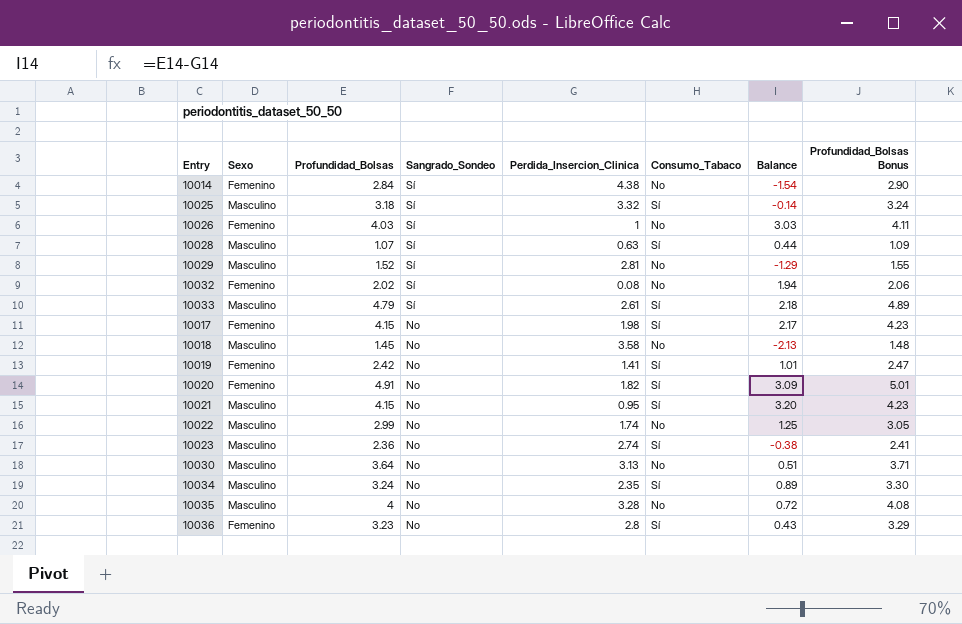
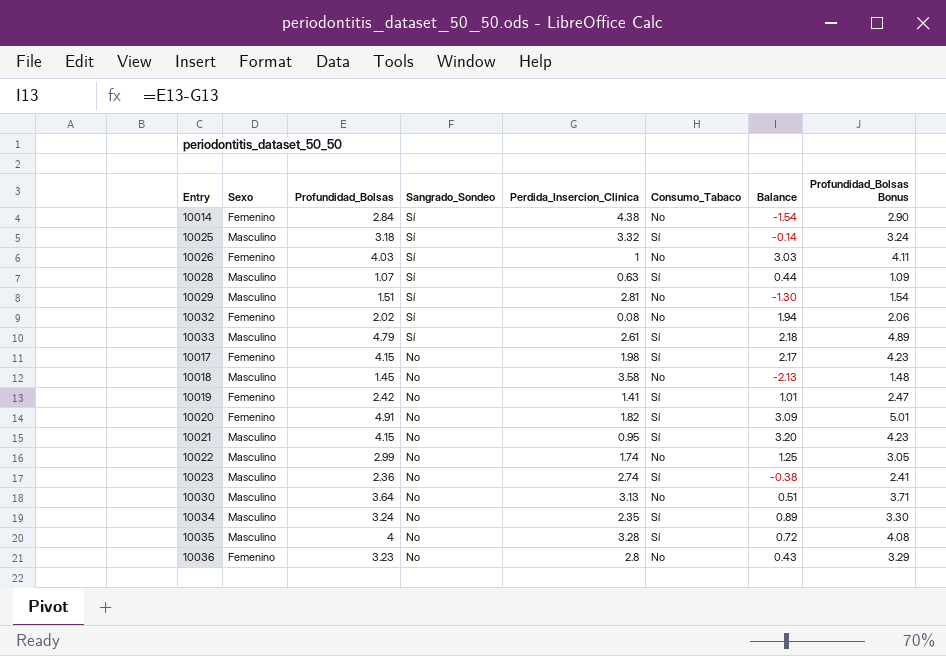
10029 | Profundidad_Bolsas: 1.52 -> 1.51
10029 | Balance: -1.29 -> -1.30
10029 | Profundidad_Bolsas Bonus: 1.55 -> 1.54
10035 | Consumo_Tabaco: No -> Sí
10036 | Consumo_Tabaco: Sí -> No

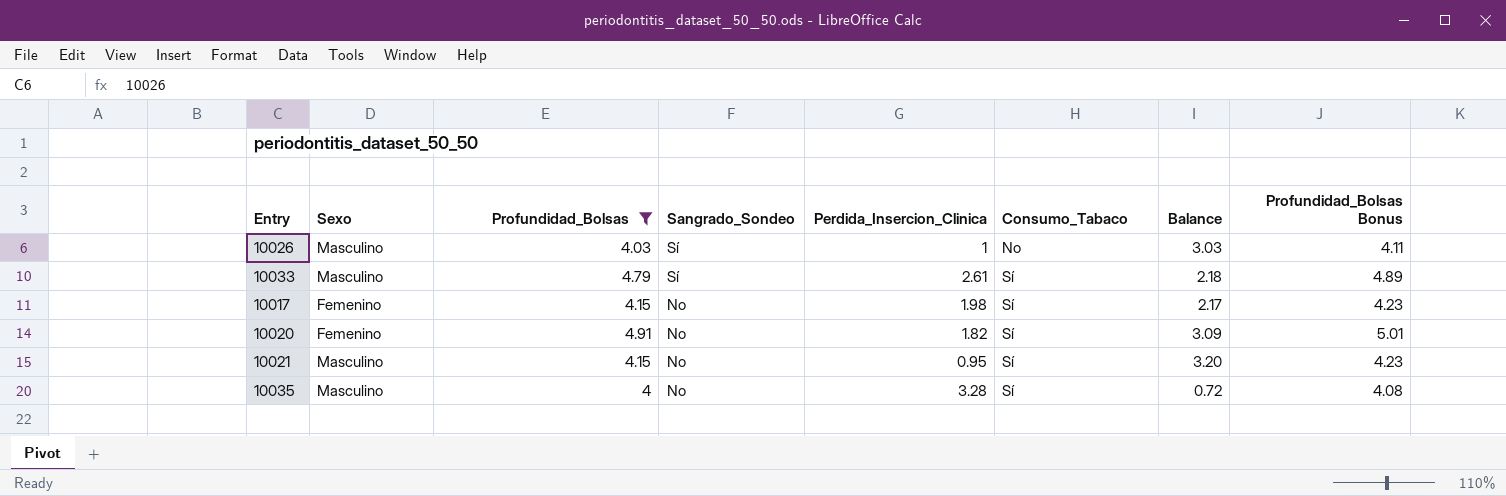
filter: none -> Profundidad_Bolsas >= 4
10026 | Sexo: Femenino -> Masculino

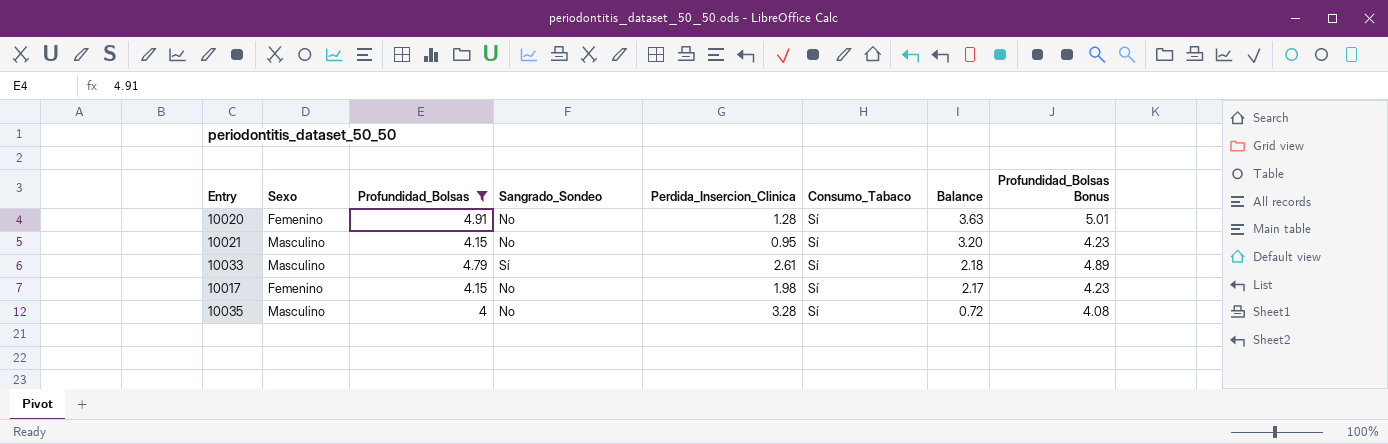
row order: Sangrado_Sondeo descending -> Balance descending
row 10026: Masculino | 4.03 | Sí | 1 | No | 3.03 | 4.11 -> none
10020 | Perdida_Insercion_Clinica: 1.82 -> 1.28
10020 | Balance: 3.09 -> 3.63

